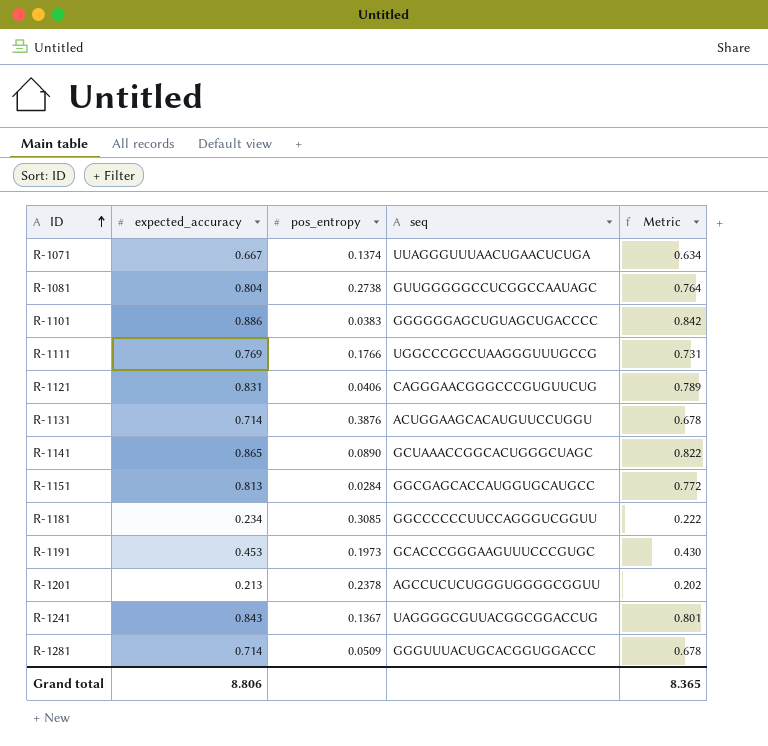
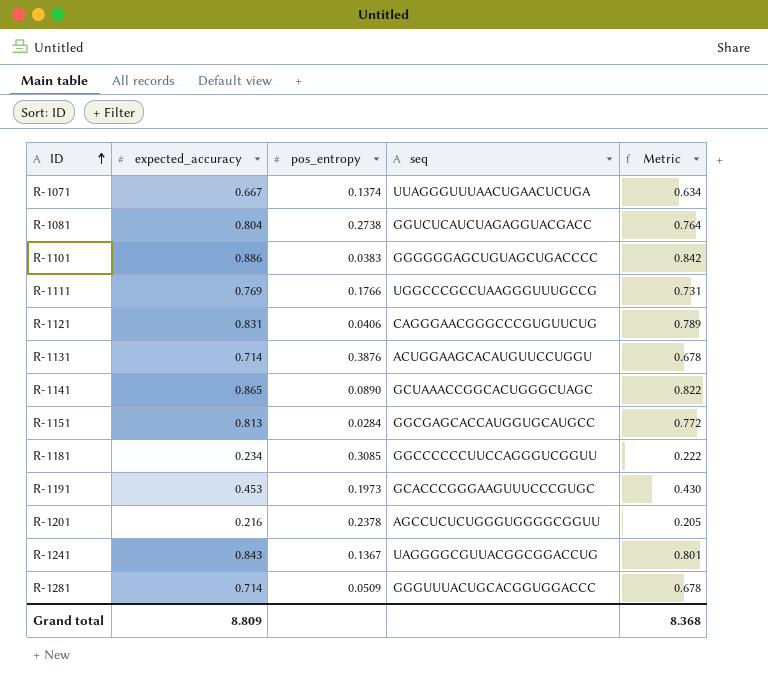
R-1081 | seq: GUUGGGGGCCUCGGCCAAUAGC -> GGUCUCAUCUAGAGGUACGACC
R-1201 | expected_accuracy: 0.213 -> 0.216
R-1201 | Metric: 0.202 -> 0.205
Grand total | expected_accuracy: 8.806 -> 8.809
Grand total | Metric: 8.365 -> 8.368

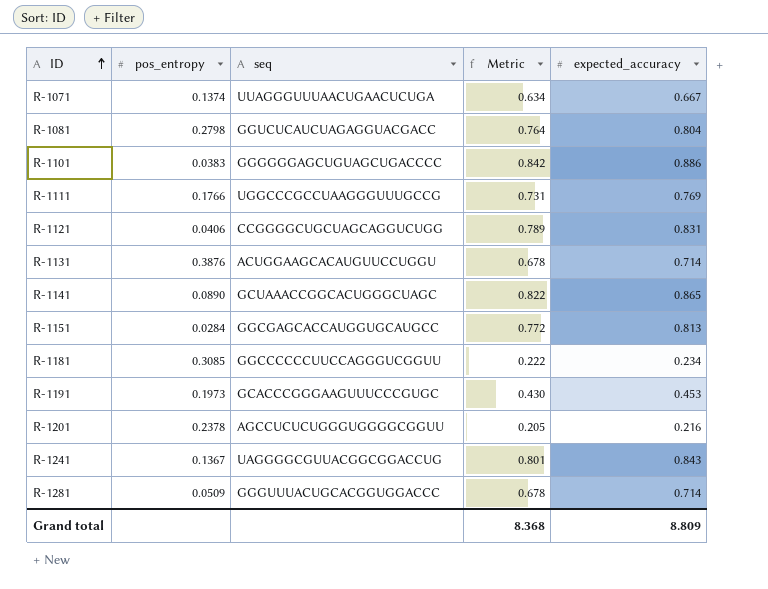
column expected_accuracy | position: 2 -> 5
R-1081 | pos_entropy: 0.2738 -> 0.2798
R-1121 | seq: CAGGGAACGGGCCCGUGUUCUG -> CCGGGGCUGCUAGCAGGUCUGG

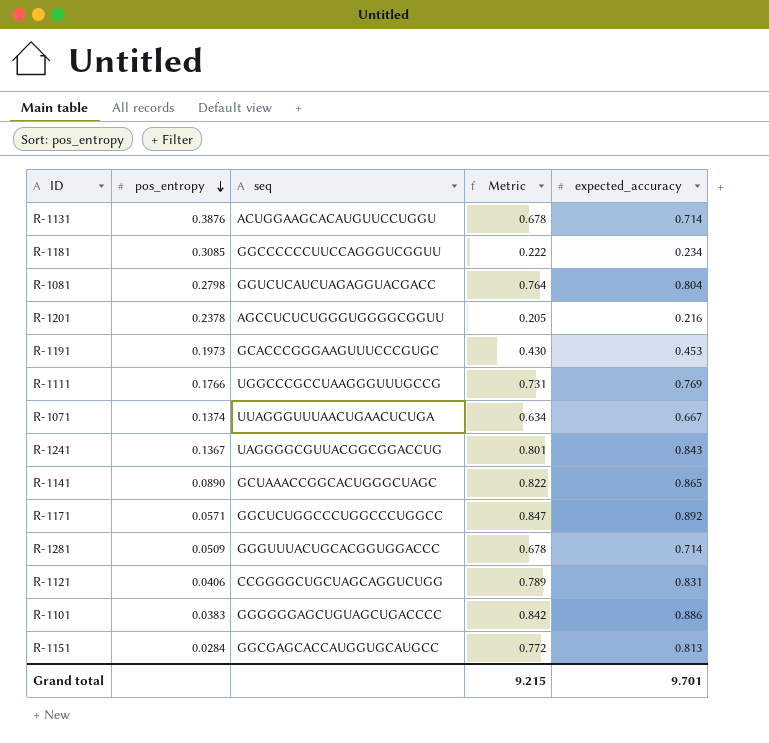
row order: ID ascending -> pos_entropy descending
row R-1171: none -> 0.0571 | GGCUCUGGCCCUGGCCCUGGCC | 0.847 | 0.892
Grand total | Metric: 8.368 -> 9.215
Grand total | expected_accuracy: 8.809 -> 9.701

